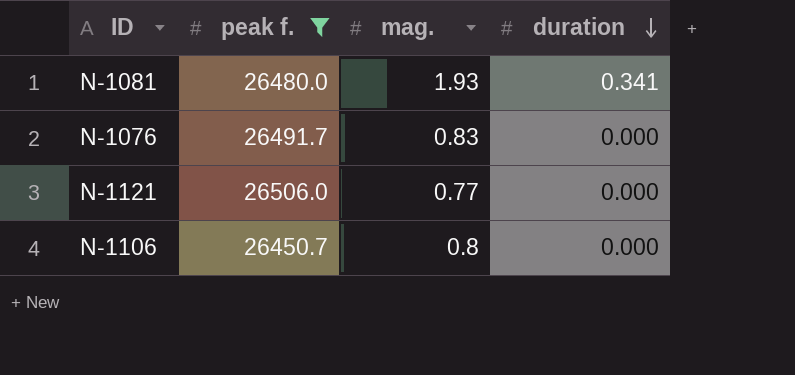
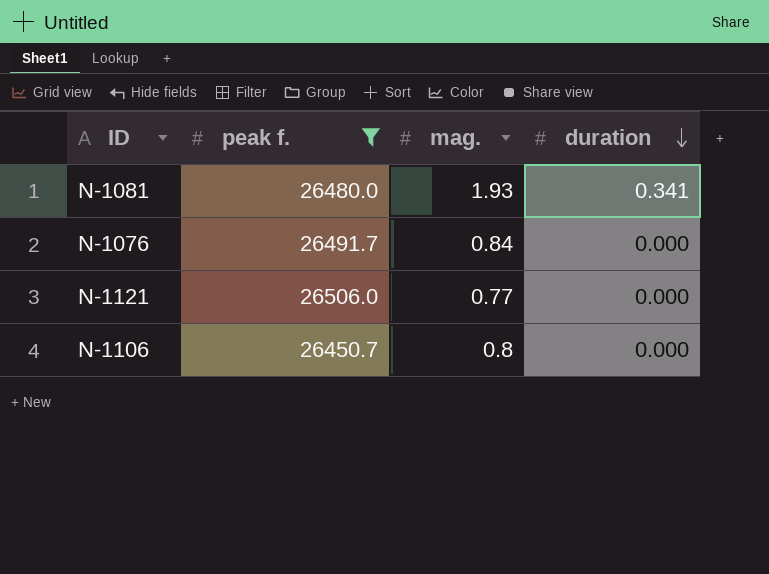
N-1076 | mag.: 0.83 -> 0.84

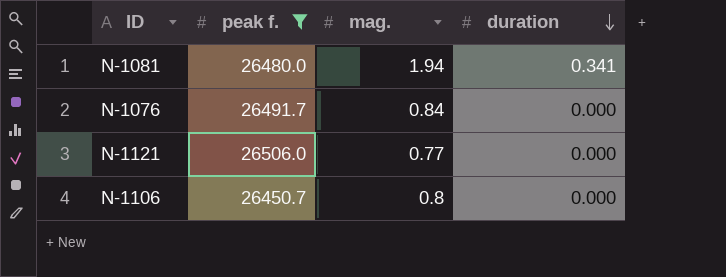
N-1081 | mag.: 1.93 -> 1.94

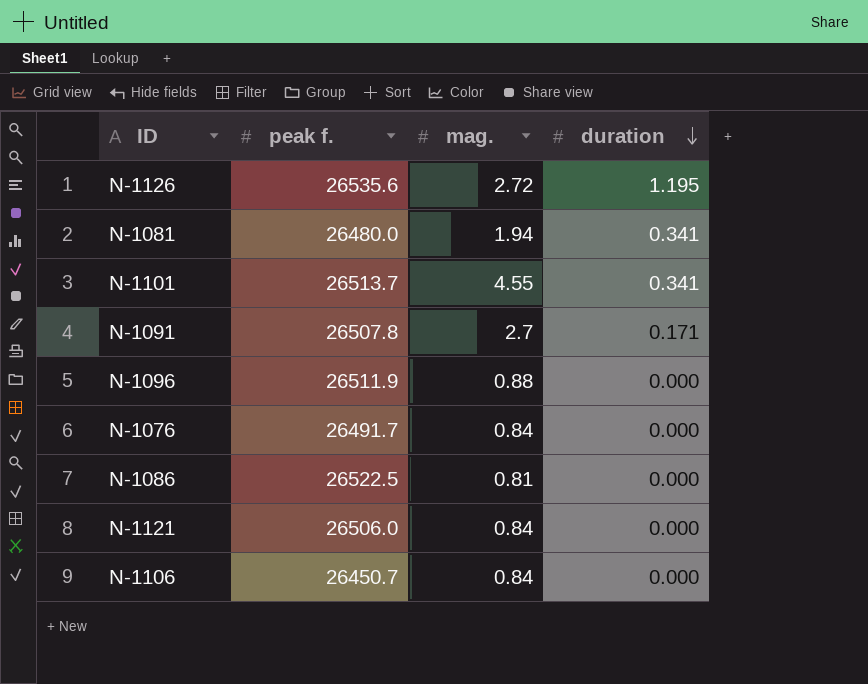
filter: peak f. <= 26506.0 -> none
N-1121 | mag.: 0.77 -> 0.84
N-1106 | mag.: 0.8 -> 0.84

